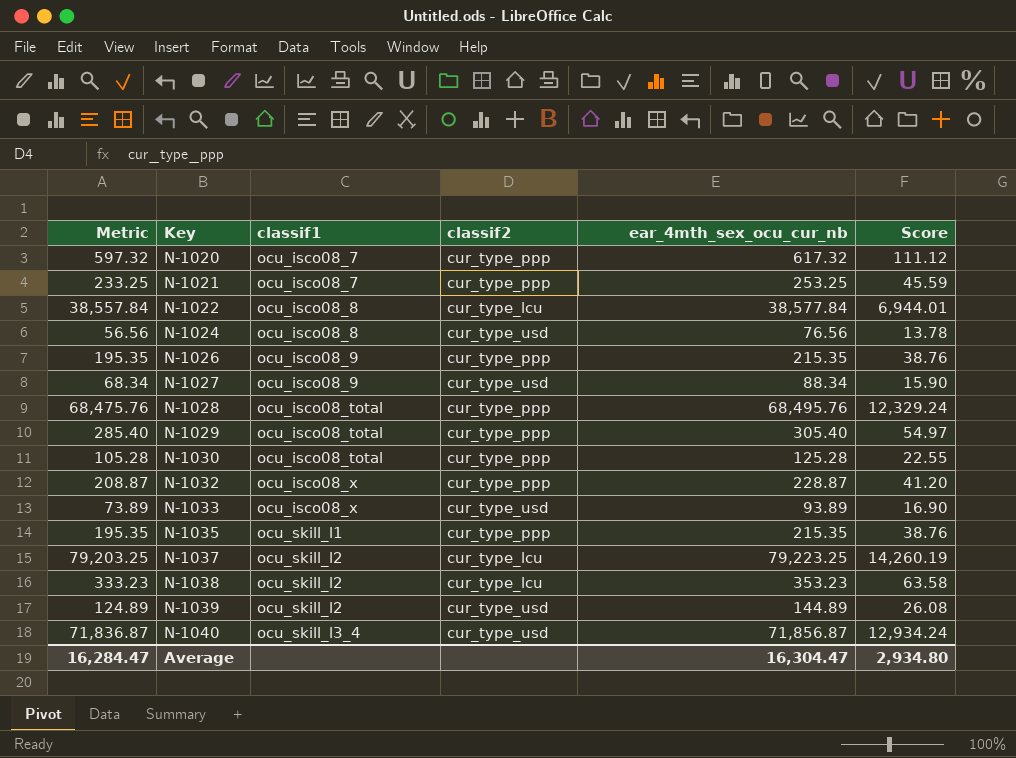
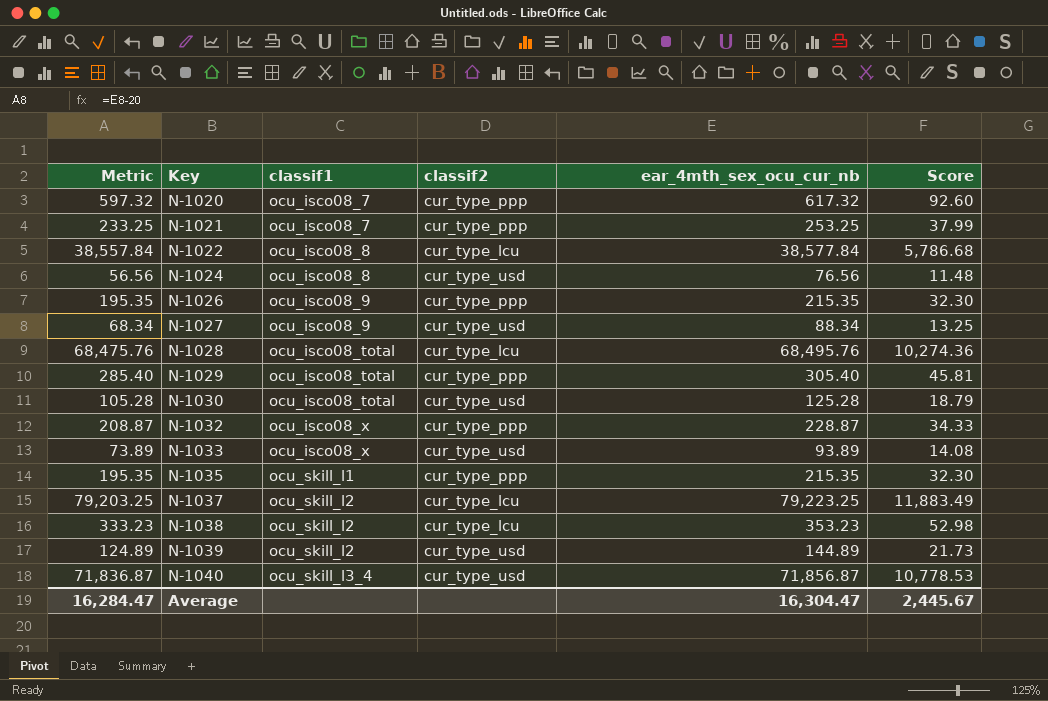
column Score | formula: [ear_4mth_sex_ocu_cur_nb] * 0.18 -> [ear_4mth_sex_ocu_cur_nb] * 0.15
N-1028 | classif2: cur_type_ppp -> cur_type_lcu
N-1030 | classif2: cur_type_ppp -> cur_type_usd
Average | Score: 2,934.80 -> 2,445.67

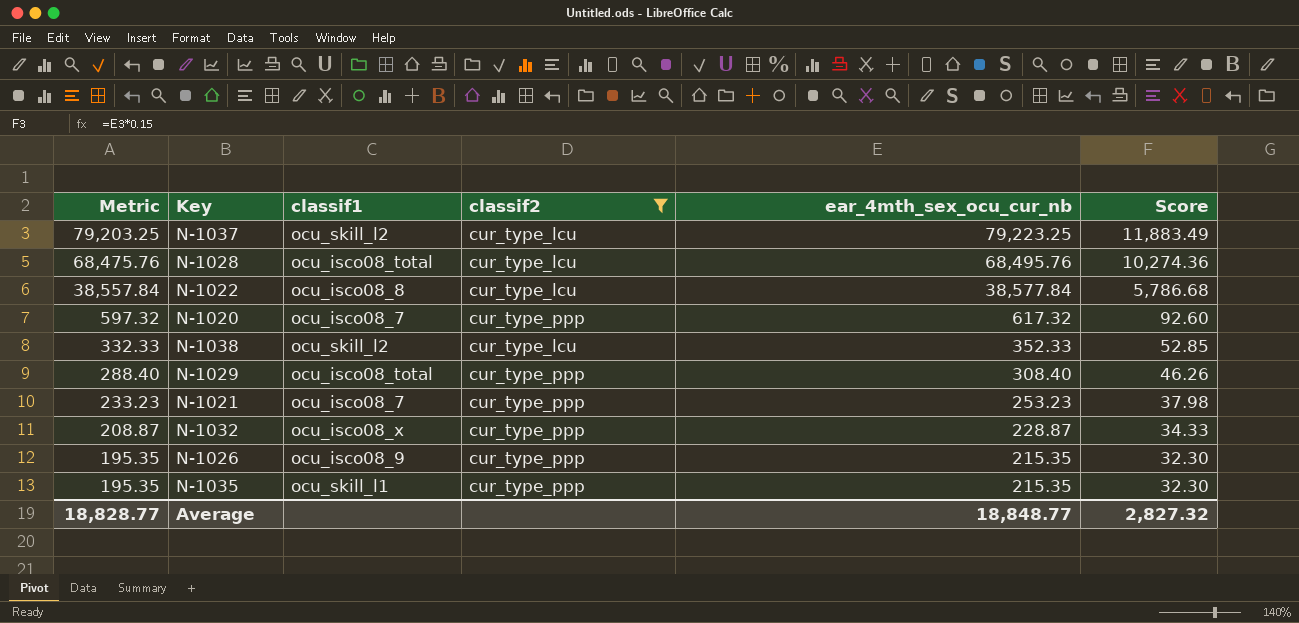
filter: none -> classif2 != cur_type_usd
row order: Key ascending -> Metric descending
N-1038 | Metric: 333.23 -> 332.33
N-1038 | ear_4mth_sex_ocu_cur_nb: 353.23 -> 352.33
N-1038 | Score: 52.98 -> 52.85
N-1029 | Metric: 285.40 -> 288.40
N-1029 | ear_4mth_sex_ocu_cur_nb: 305.40 -> 308.40
N-1029 | Score: 45.81 -> 46.26
N-1021 | Metric: 233.25 -> 233.23
N-1021 | ear_4mth_sex_ocu_cur_nb: 253.25 -> 253.23
N-1021 | Score: 37.99 -> 37.98
Average | Metric: 16,284.47 -> 18,828.77
Average | ear_4mth_sex_ocu_cur_nb: 16,304.47 -> 18,848.77
Average | Score: 2,445.67 -> 2,827.32

